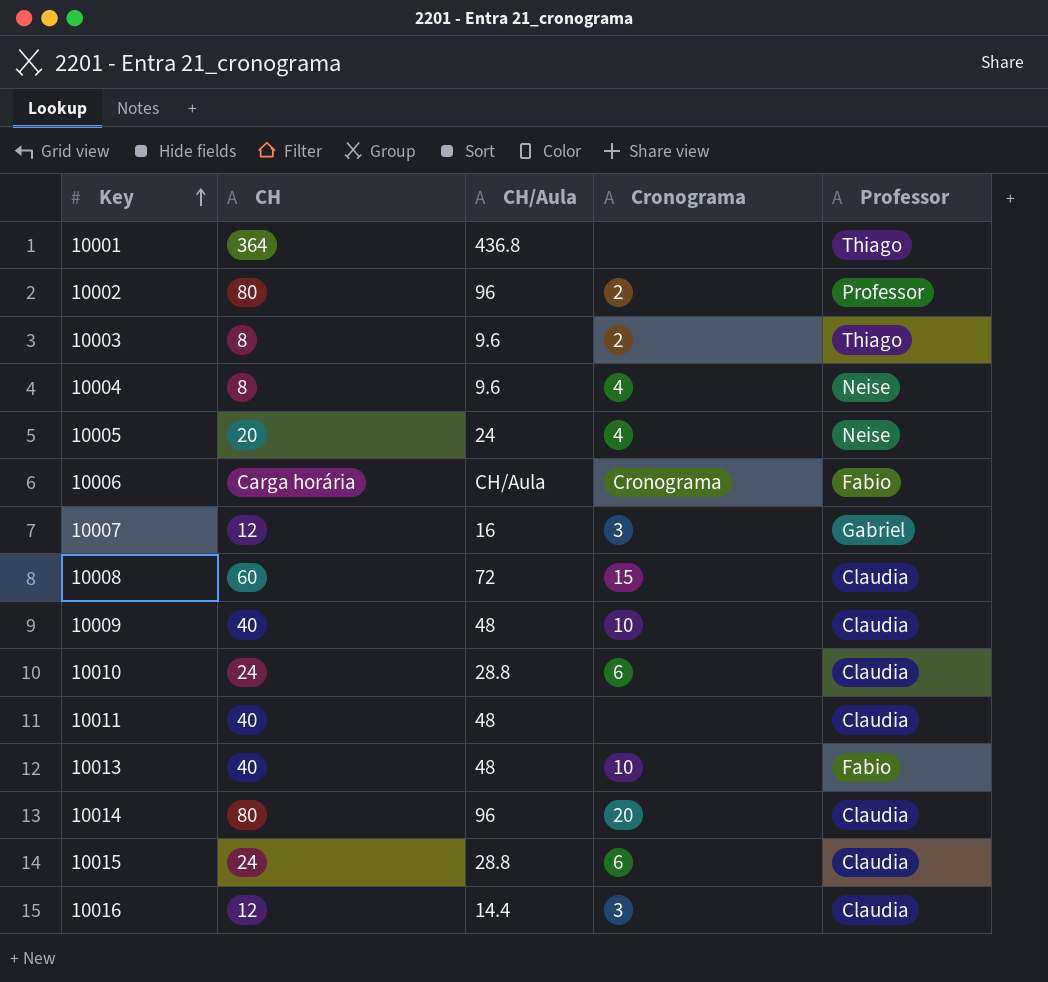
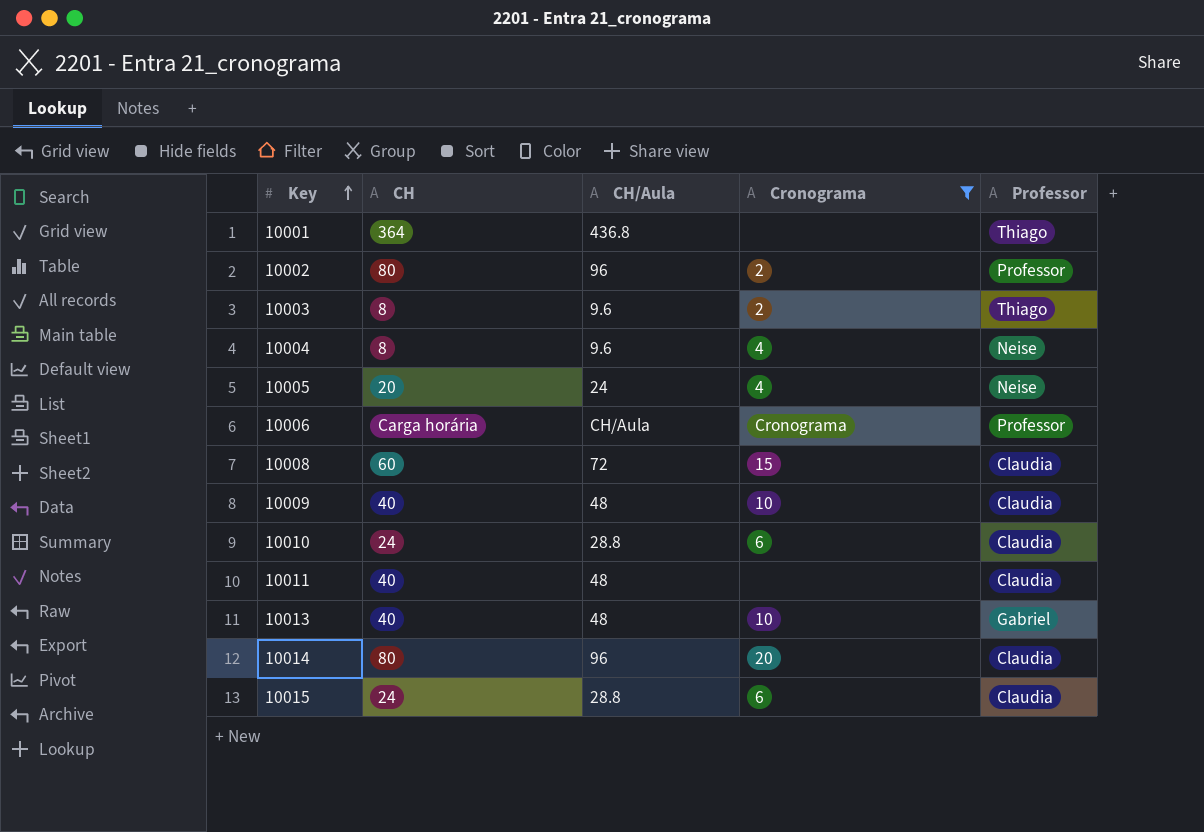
filter: none -> Cronograma != 3
10006 | Professor: Fabio -> Professor
10013 | Professor: Fabio -> Gabriel

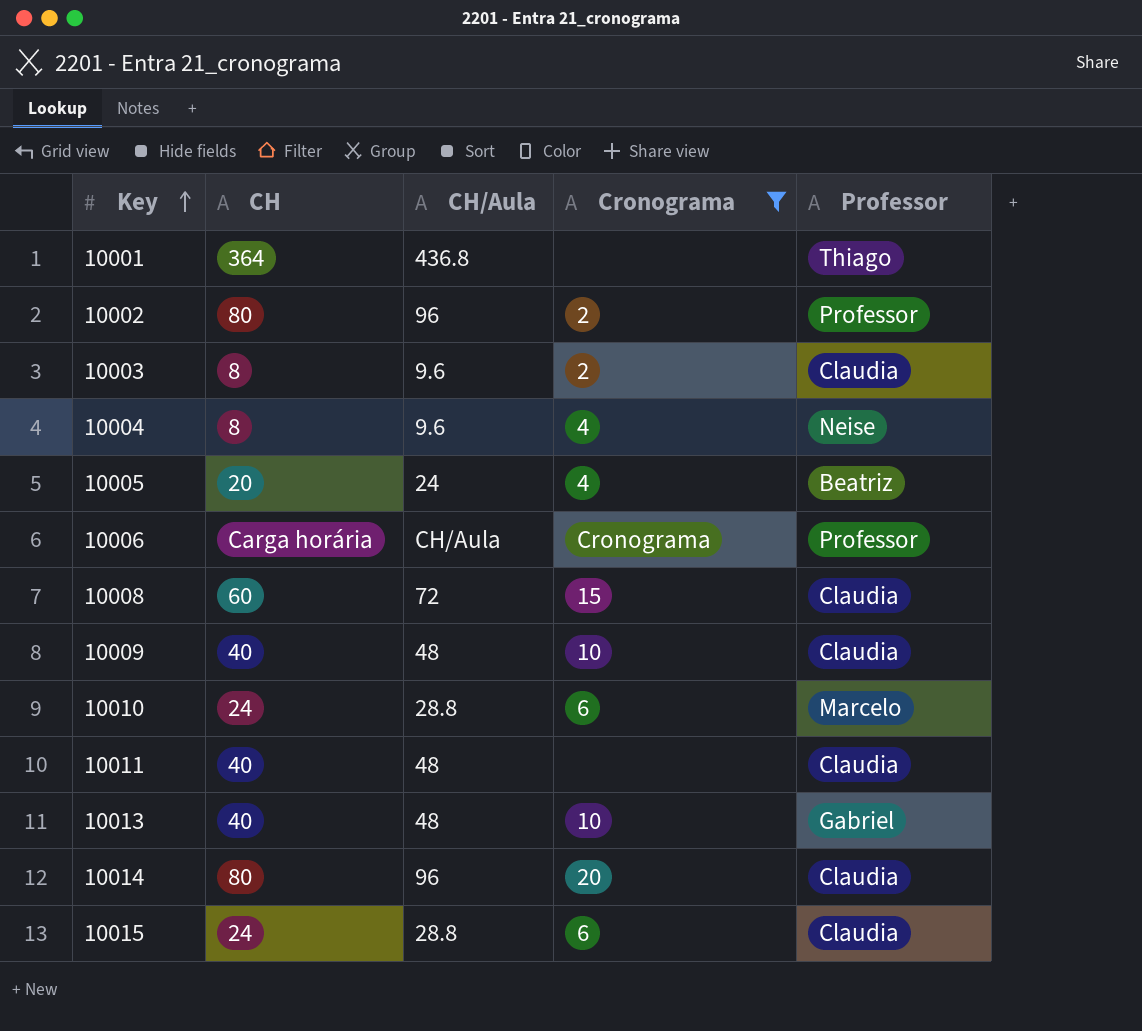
10003 | Professor: Thiago -> Claudia
10005 | Professor: Neise -> Beatriz
10010 | Professor: Claudia -> Marcelo

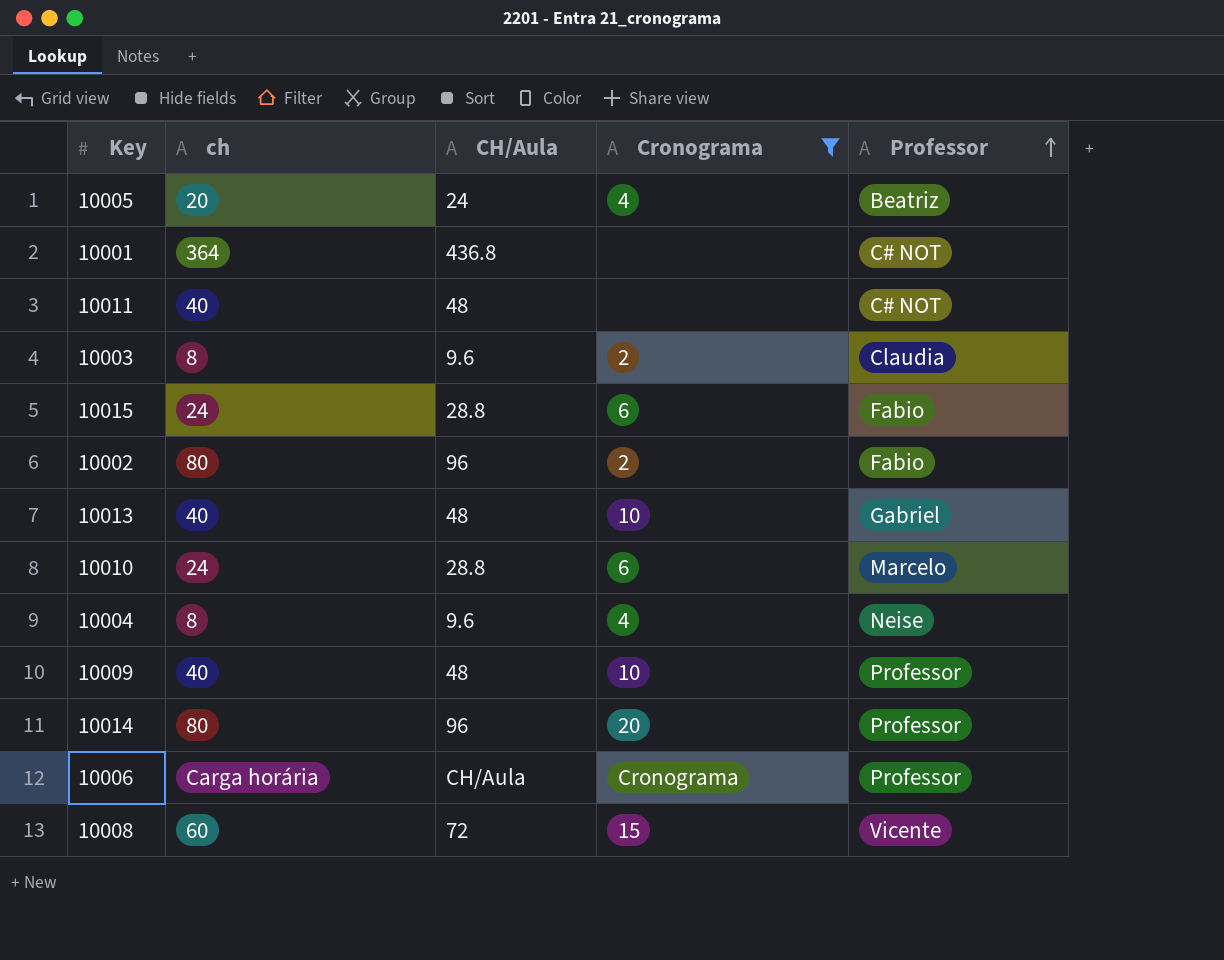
row order: Key ascending -> Professor ascending
column name: CH -> ch
10001 | Professor: Thiago -> C# NOT
10011 | Professor: Claudia -> C# NOT
10015 | Professor: Claudia -> Fabio
10002 | Professor: Professor -> Fabio
10009 | Professor: Claudia -> Professor
10014 | Professor: Claudia -> Professor
10008 | Professor: Claudia -> Vicente

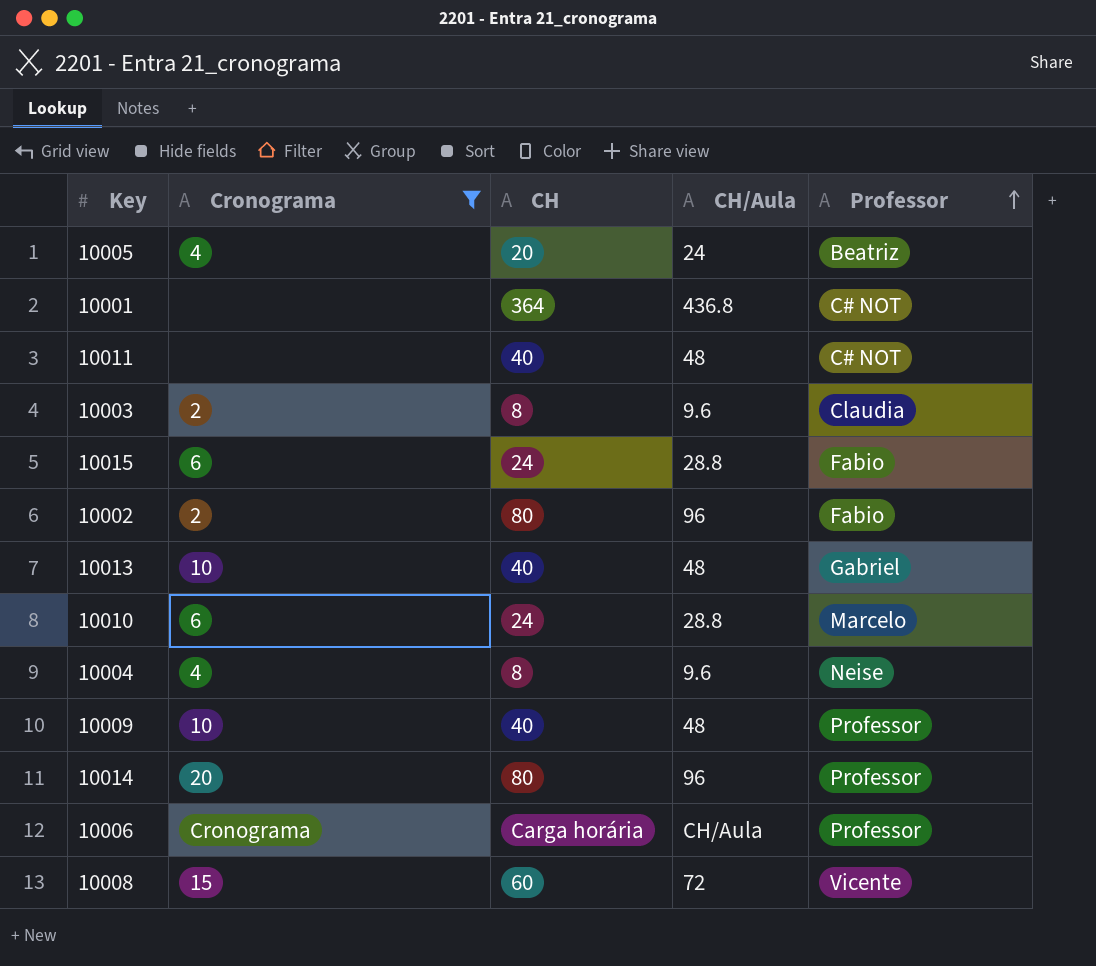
column Cronograma | position: 4 -> 2
column name: ch -> CH

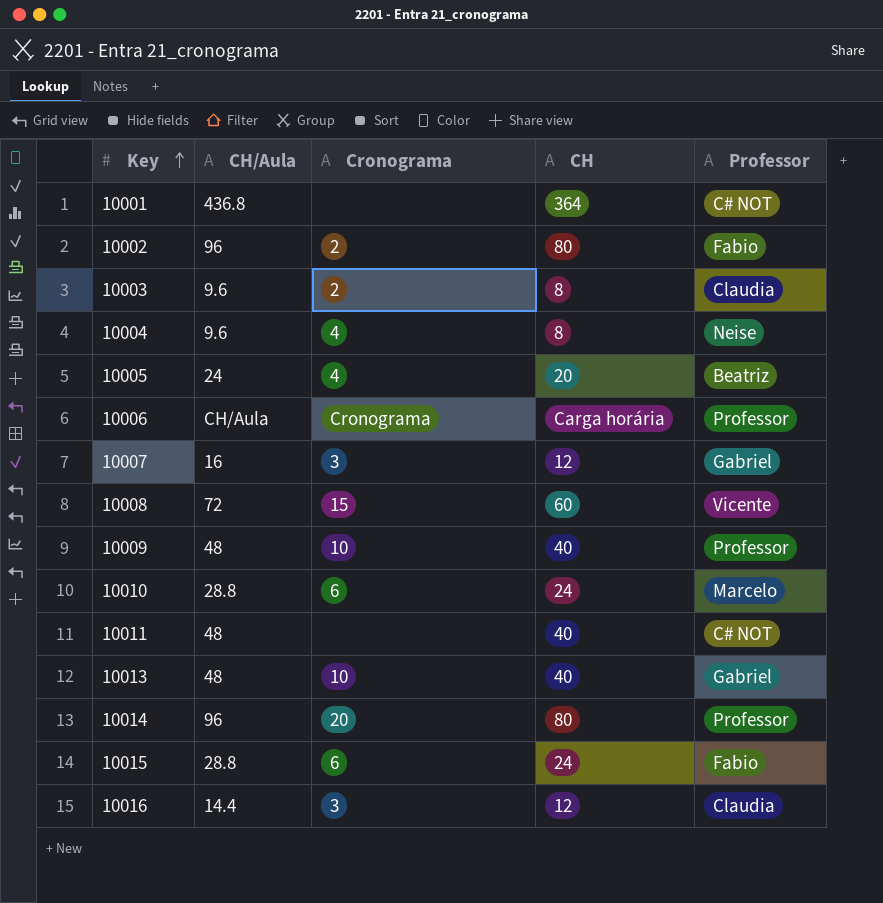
filter: Cronograma != 3 -> none
row order: Professor ascending -> Key ascending
column CH/Aula | position: 4 -> 2

